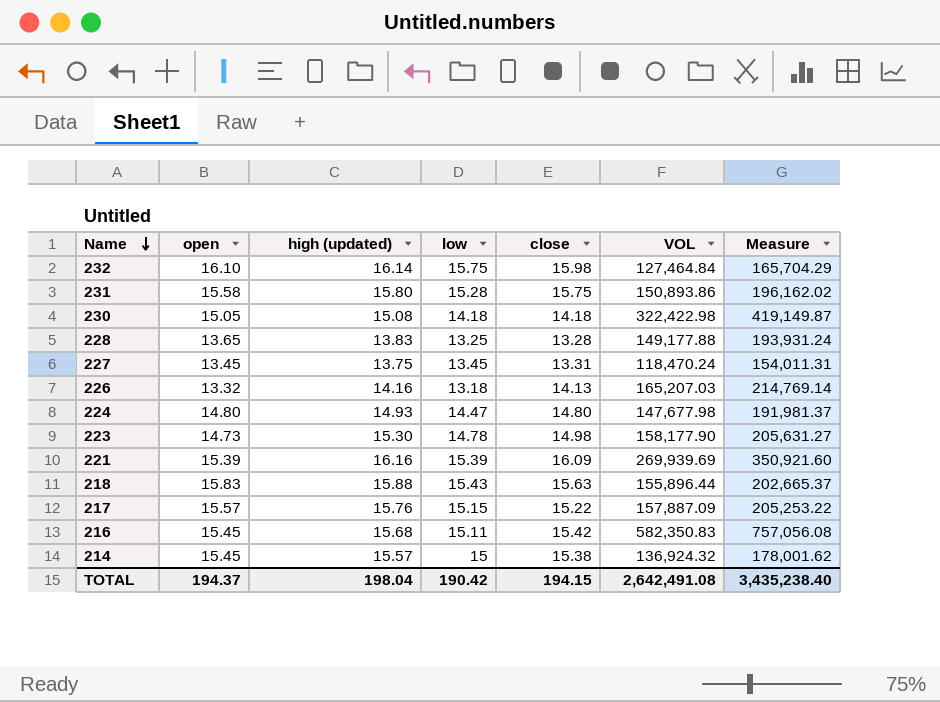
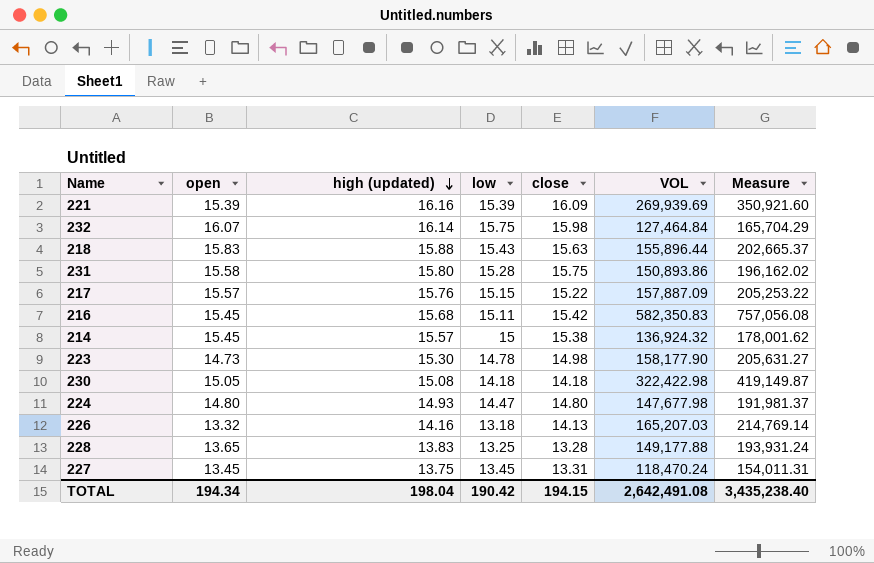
row order: Name descending -> high (updated) descending
232 | open: 16.10 -> 16.07
TOTAL | open: 194.37 -> 194.34

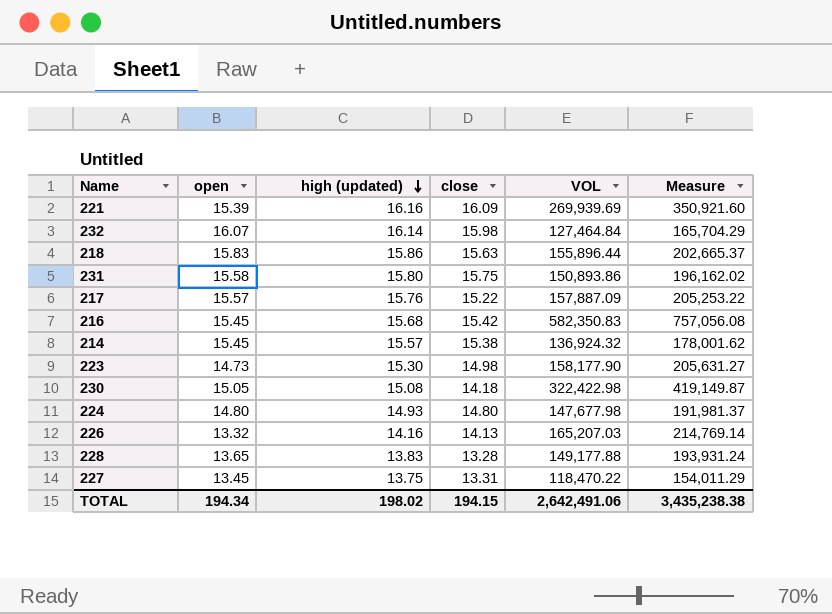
column low | position: 4 -> none
218 | high (updated): 15.88 -> 15.86
227 | VOL: 118,470.24 -> 118,470.22
227 | Measure: 154,011.31 -> 154,011.29
TOTAL | high (updated): 198.04 -> 198.02
TOTAL | VOL: 2,642,491.08 -> 2,642,491.06
TOTAL | Measure: 3,435,238.40 -> 3,435,238.38

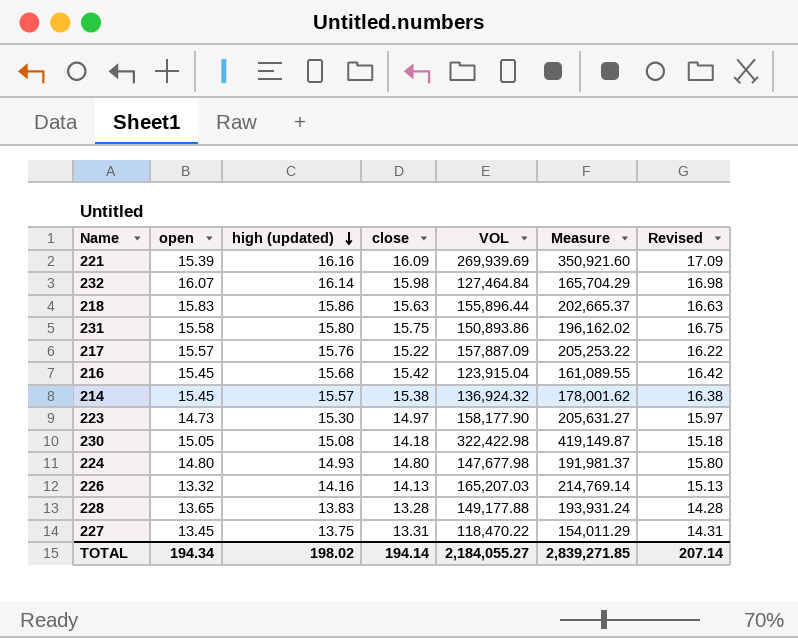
column Revised | formula: none -> [close] + 1
216 | VOL: 582,350.83 -> 123,915.04
216 | Measure: 757,056.08 -> 161,089.55
223 | close: 14.98 -> 14.97
TOTAL | close: 194.15 -> 194.14
TOTAL | VOL: 2,642,491.06 -> 2,184,055.27
TOTAL | Measure: 3,435,238.38 -> 2,839,271.85

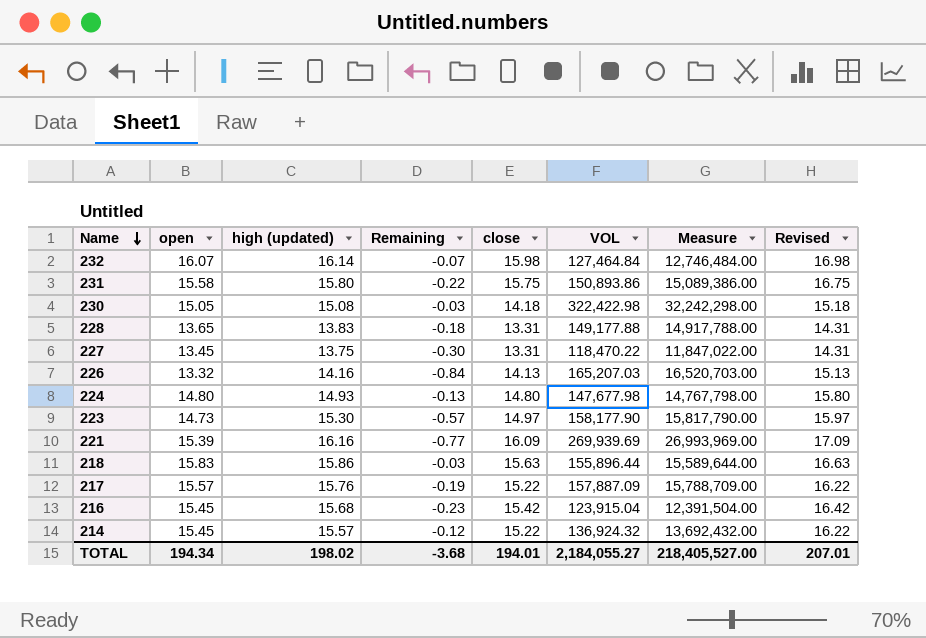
row order: high (updated) descending -> Name descending
column Remaining | formula: none -> [open] - [high (updated)]
column Measure | formula: [VOL] * 1.3 -> [VOL] * 100
228 | close: 13.28 -> 13.31
228 | Revised: 14.28 -> 14.31
214 | close: 15.38 -> 15.22
214 | Revised: 16.38 -> 16.22
TOTAL | close: 194.14 -> 194.01
TOTAL | Measure: 2,839,271.85 -> 218,405,527.00
TOTAL | Revised: 207.14 -> 207.01

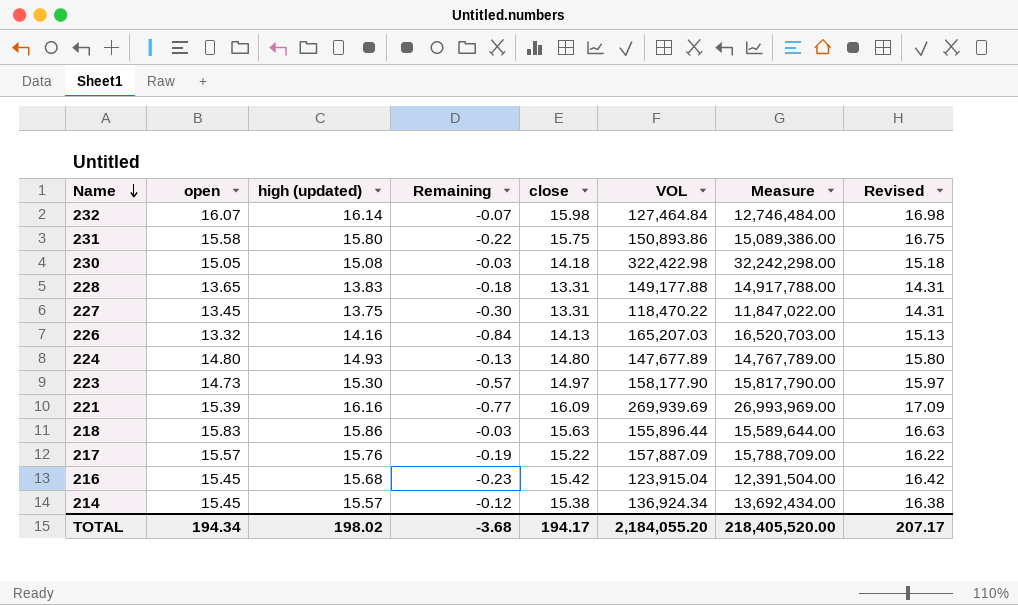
224 | VOL: 147,677.98 -> 147,677.89
224 | Measure: 14,767,798.00 -> 14,767,789.00
214 | close: 15.22 -> 15.38
214 | VOL: 136,924.32 -> 136,924.34
214 | Measure: 13,692,432.00 -> 13,692,434.00
214 | Revised: 16.22 -> 16.38
TOTAL | close: 194.01 -> 194.17
TOTAL | VOL: 2,184,055.27 -> 2,184,055.20
TOTAL | Measure: 218,405,527.00 -> 218,405,520.00
TOTAL | Revised: 207.01 -> 207.17

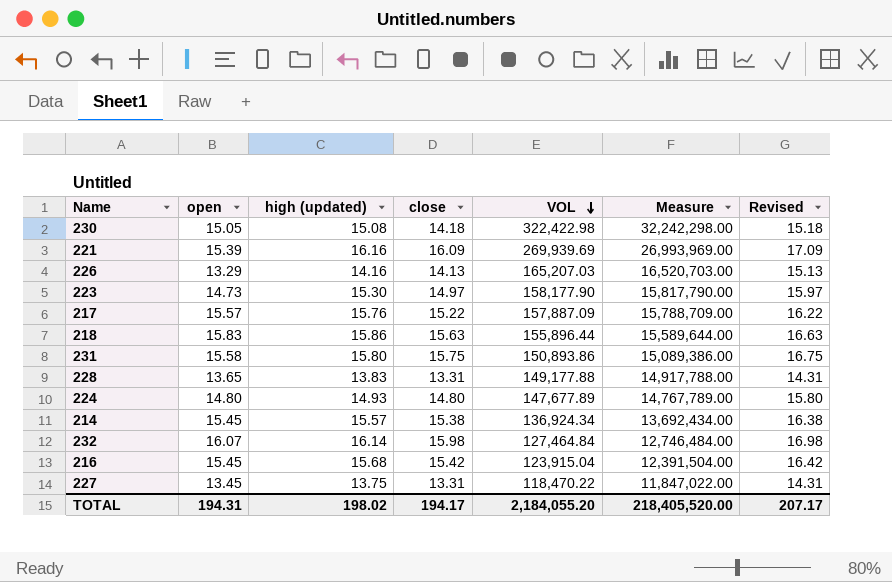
row order: Name descending -> VOL descending
column Remaining | formula: [open] - [high (updated)] -> none
226 | open: 13.32 -> 13.29
TOTAL | open: 194.34 -> 194.31

